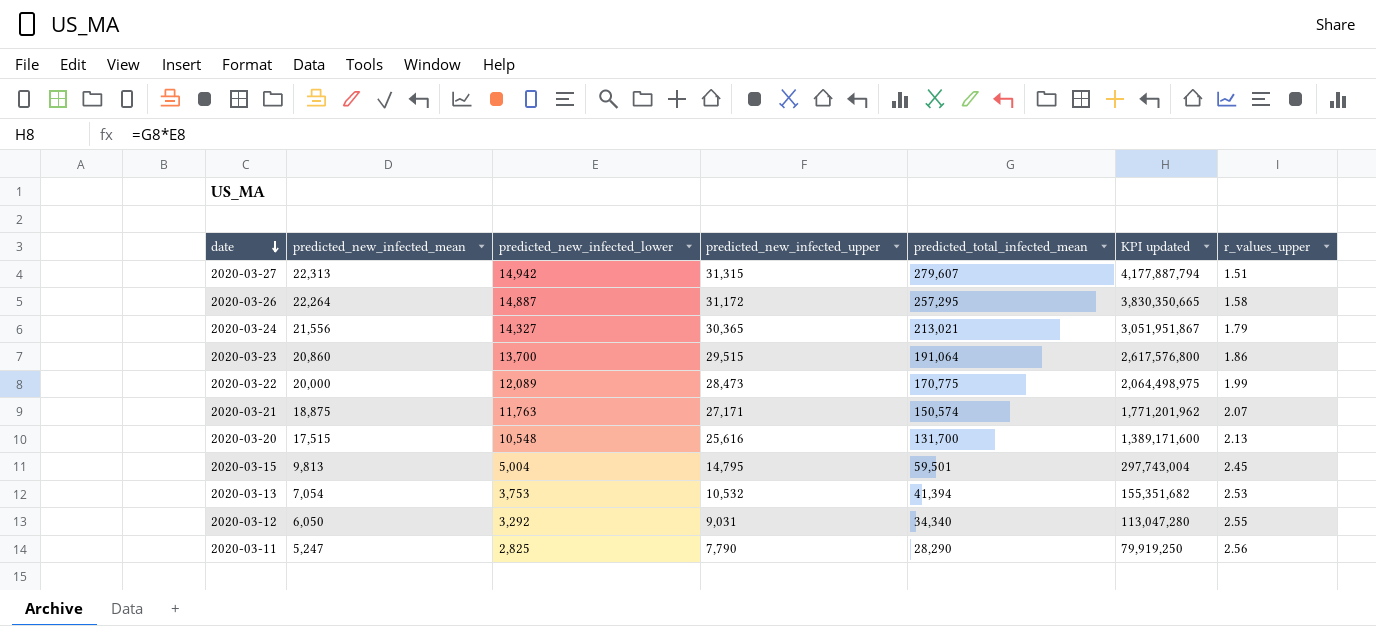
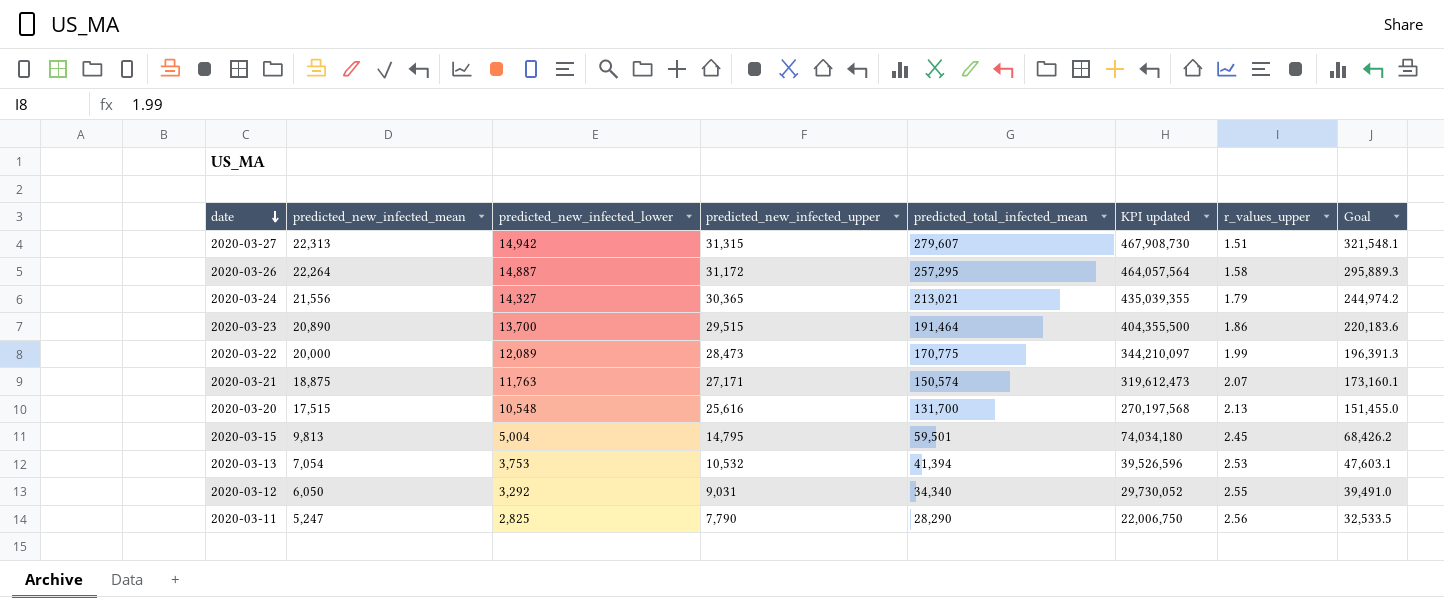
column KPI updated | formula: [predicted_new_infected_lower] * [predicted_total_infected_mean] -> [predicted_new_infected_lower] * [predicted_new_infected_upper]
column Goal | formula: none -> [predicted_total_infected_mean] * 1.15
2020-03-23 | predicted_new_infected_mean: 20,860 -> 20,890
2020-03-23 | predicted_total_infected_mean: 191,064 -> 191,464

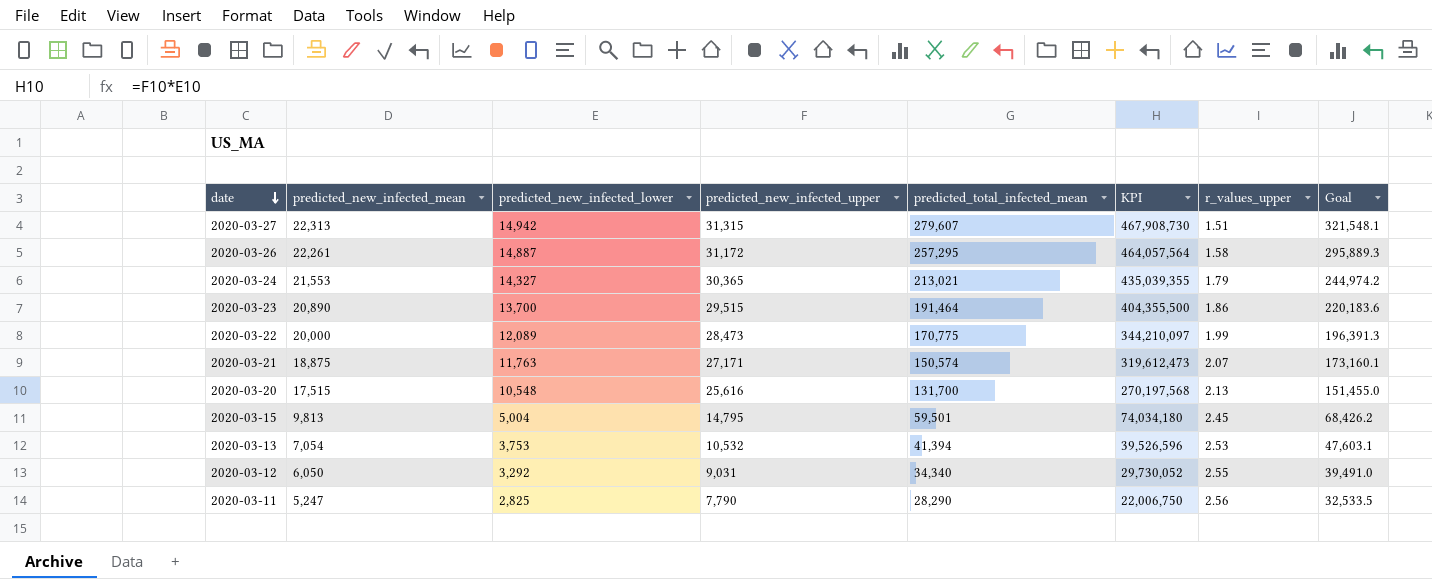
column name: KPI updated -> KPI
2020-03-26 | predicted_new_infected_mean: 22,264 -> 22,261
2020-03-24 | predicted_new_infected_mean: 21,556 -> 21,553

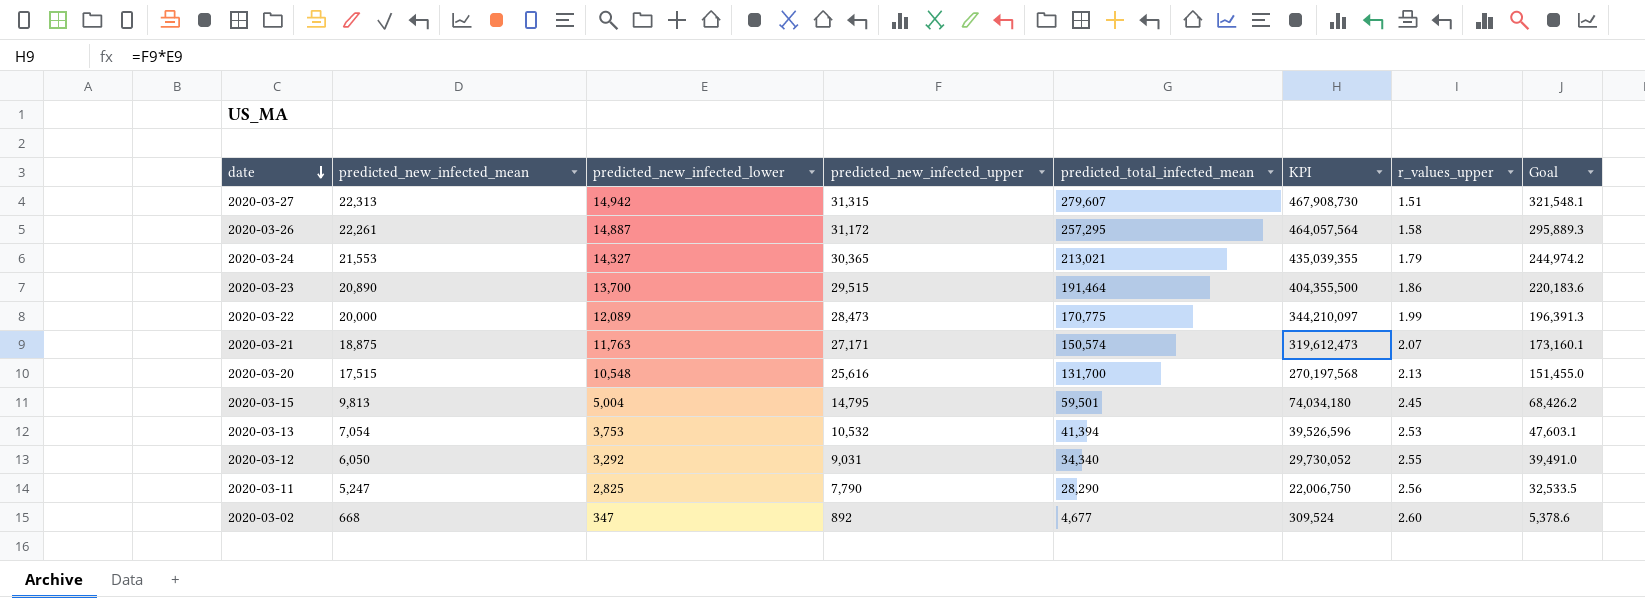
row 2020-03-02: none -> 668 | 347 | 892 | 4,677 | 309,524 | 2.60 | 5,378.6

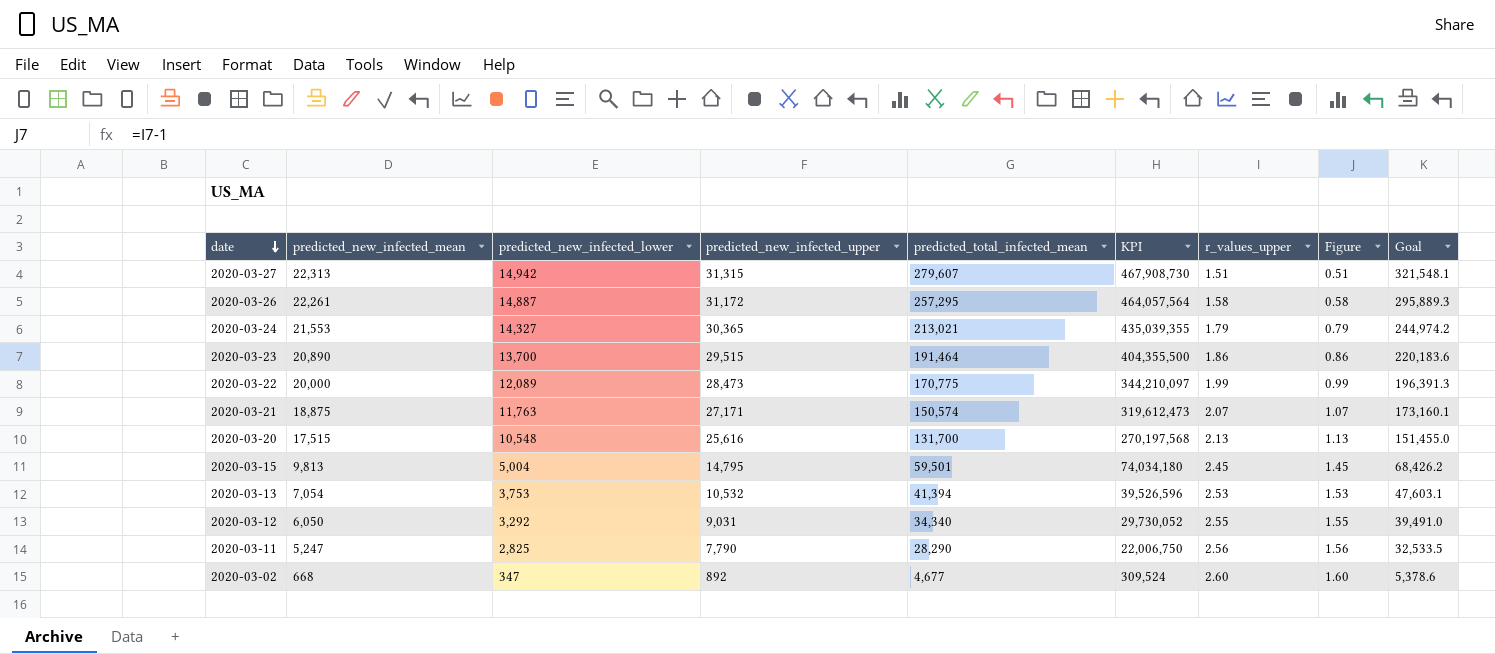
column Figure | formula: none -> [r_values_upper] - 1

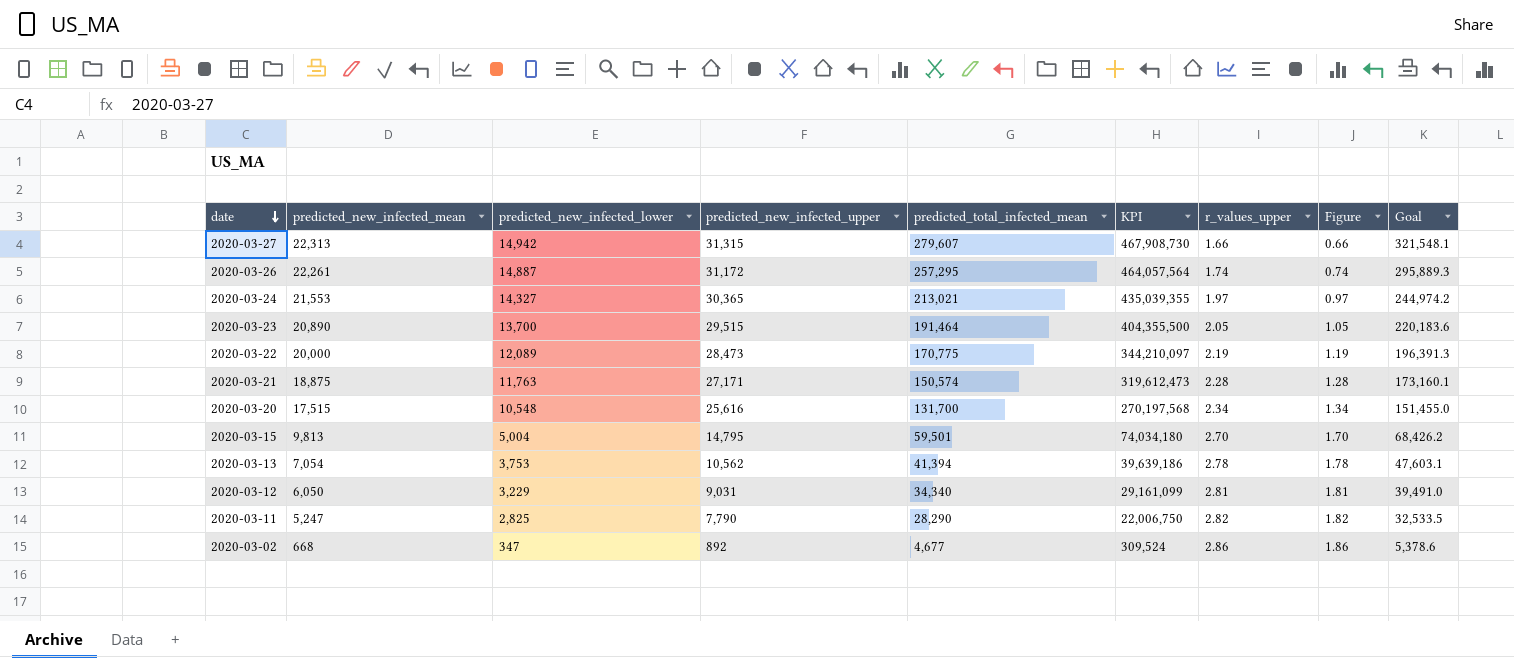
2020-03-27 | r_values_upper: 1.51 -> 1.66
2020-03-27 | Figure: 0.51 -> 0.66
2020-03-26 | r_values_upper: 1.58 -> 1.74
2020-03-26 | Figure: 0.58 -> 0.74
2020-03-24 | r_values_upper: 1.79 -> 1.97
2020-03-24 | Figure: 0.79 -> 0.97
2020-03-23 | r_values_upper: 1.86 -> 2.05
2020-03-23 | Figure: 0.86 -> 1.05
2020-03-22 | r_values_upper: 1.99 -> 2.19
2020-03-22 | Figure: 0.99 -> 1.19
2020-03-21 | r_values_upper: 2.07 -> 2.28
2020-03-21 | Figure: 1.07 -> 1.28
2020-03-20 | r_values_upper: 2.13 -> 2.34
2020-03-20 | Figure: 1.13 -> 1.34
2020-03-15 | r_values_upper: 2.45 -> 2.70
2020-03-15 | Figure: 1.45 -> 1.70
2020-03-13 | predicted_new_infected_upper: 10,532 -> 10,562
2020-03-13 | KPI: 39,526,596 -> 39,639,186
2020-03-13 | r_values_upper: 2.53 -> 2.78
2020-03-13 | Figure: 1.53 -> 1.78
2020-03-12 | predicted_new_infected_lower: 3,292 -> 3,229
2020-03-12 | KPI: 29,730,052 -> 29,161,099
2020-03-12 | r_values_upper: 2.55 -> 2.81
2020-03-12 | Figure: 1.55 -> 1.81
2020-03-11 | r_values_upper: 2.56 -> 2.82
2020-03-11 | Figure: 1.56 -> 1.82
2020-03-02 | r_values_upper: 2.60 -> 2.86
2020-03-02 | Figure: 1.60 -> 1.86

